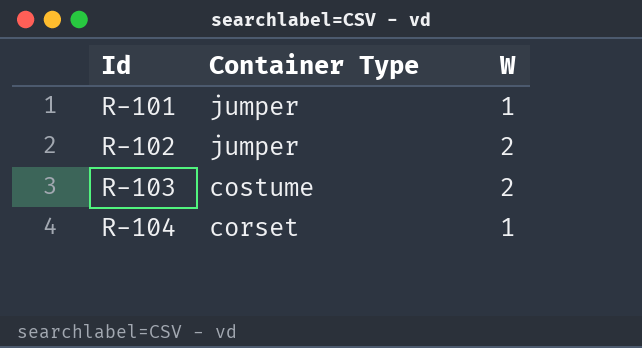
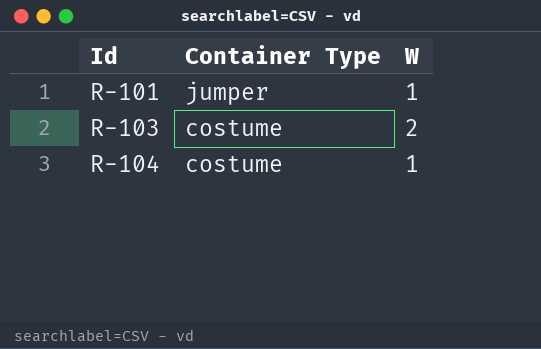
row R-102: jumper | 2 -> none
R-104 | Container Type: corset -> costume

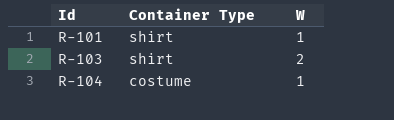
R-101 | Container Type: jumper -> shirt
R-103 | Container Type: costume -> shirt

